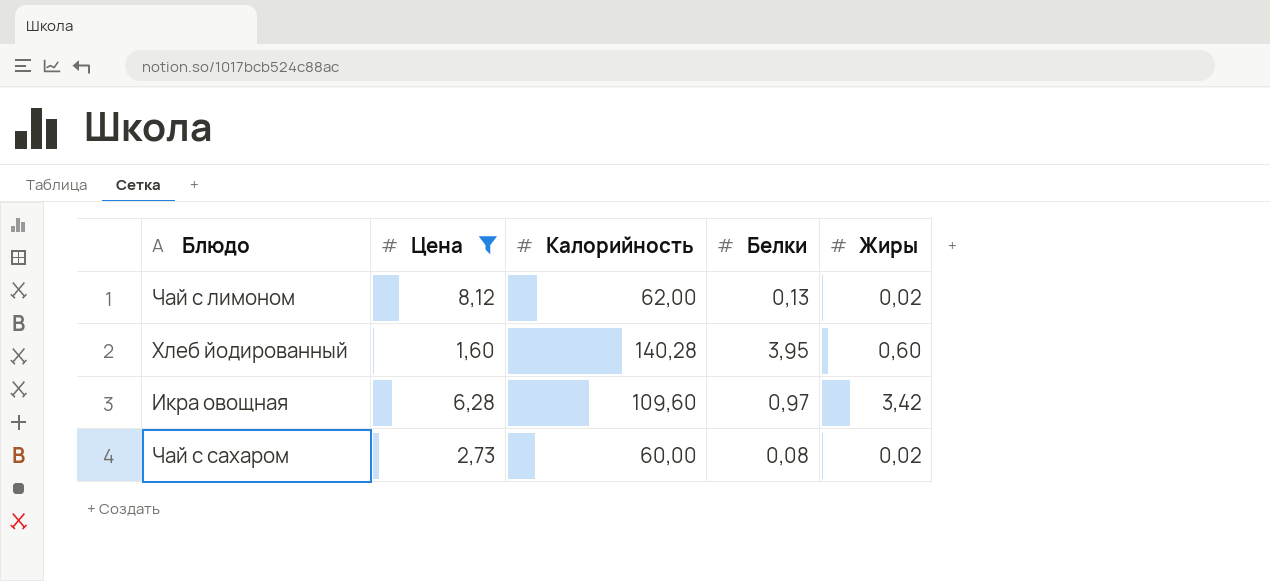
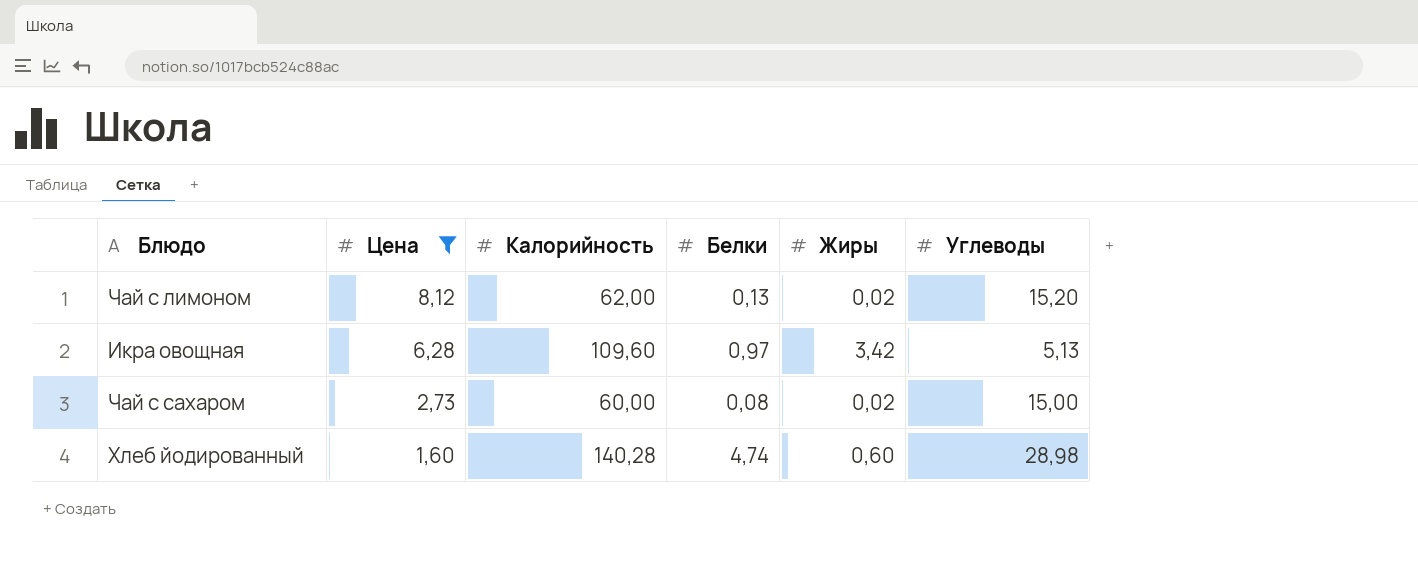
row order: none -> Цена descending
column Углеводы | position: none -> 6
Хлеб йодированный | Белки: 3,95 -> 4,74

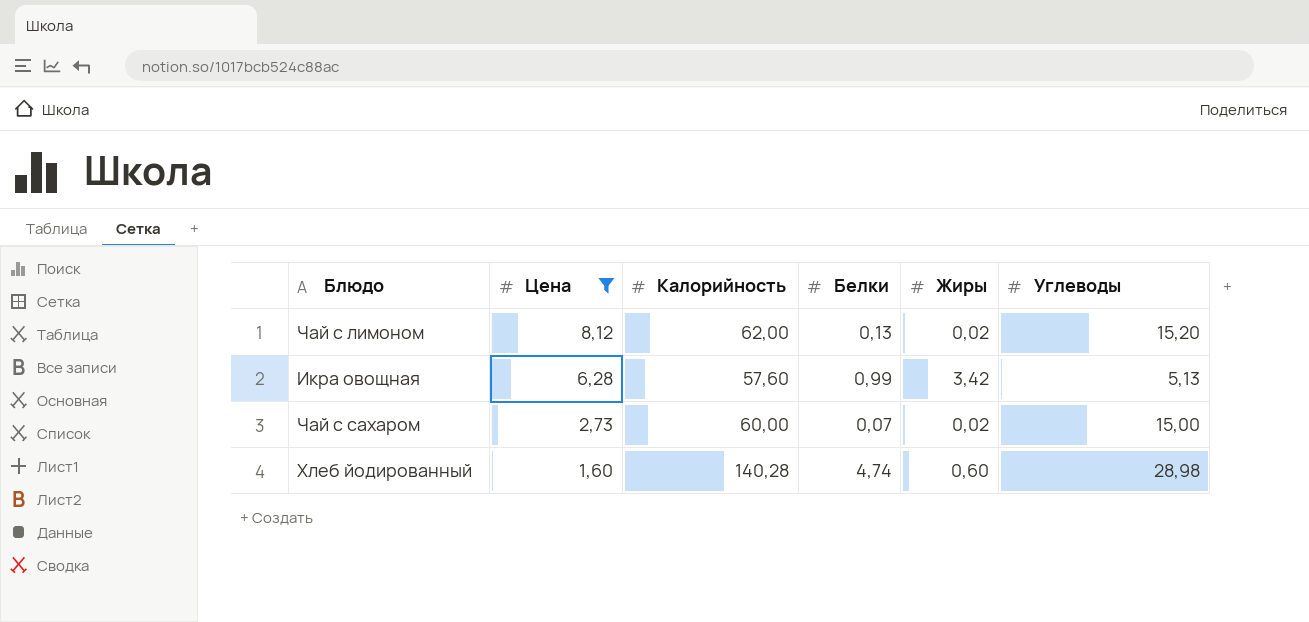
Икра овощная | Калорийность: 109,60 -> 57,60
Икра овощная | Белки: 0,97 -> 0,99
Чай с сахаром | Белки: 0,08 -> 0,07

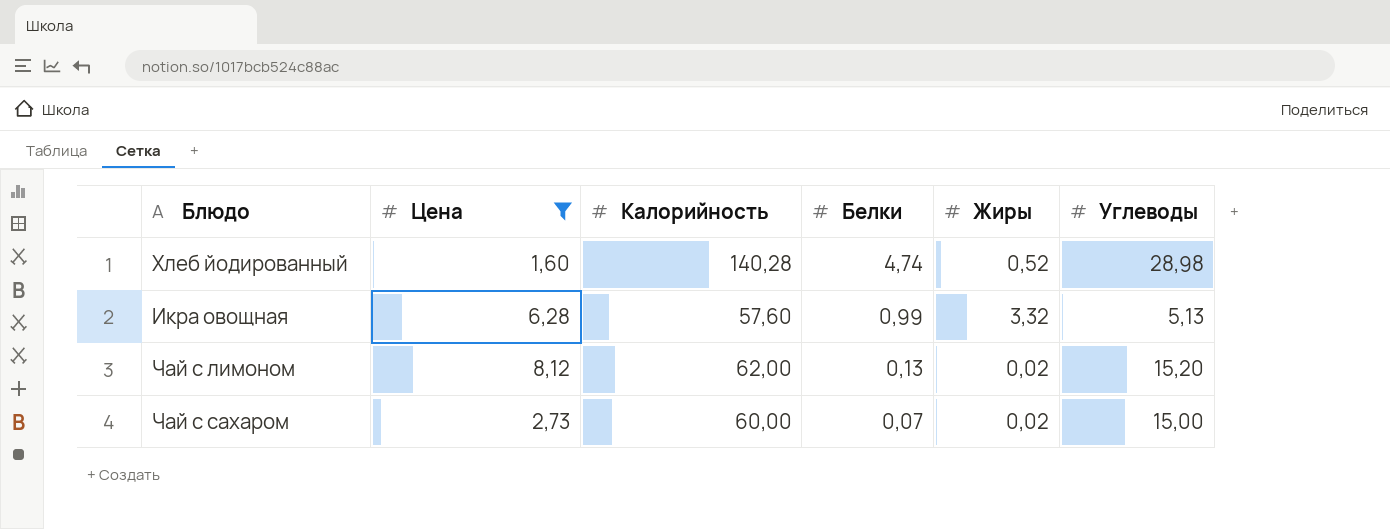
row order: Цена descending -> Белки descending
Хлеб йодированный | Жиры: 0,60 -> 0,52
Икра овощная | Жиры: 3,42 -> 3,32

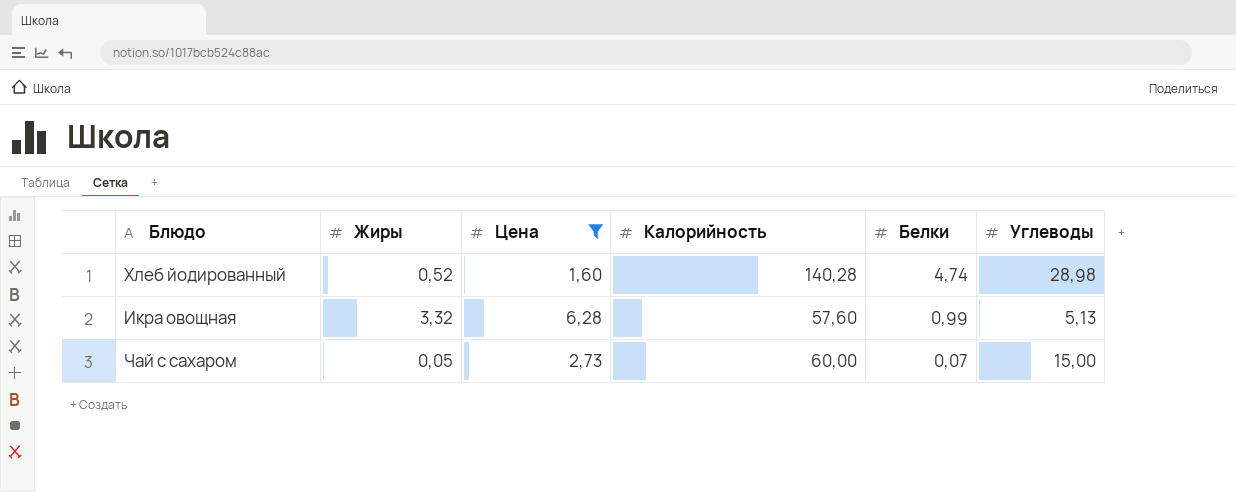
column Жиры | position: 5 -> 2
row Чай с лимоном: 8,12 | 62,00 | 0,13 | 0,02 | 15,20 -> none
Чай с сахаром | Жиры: 0,02 -> 0,05

